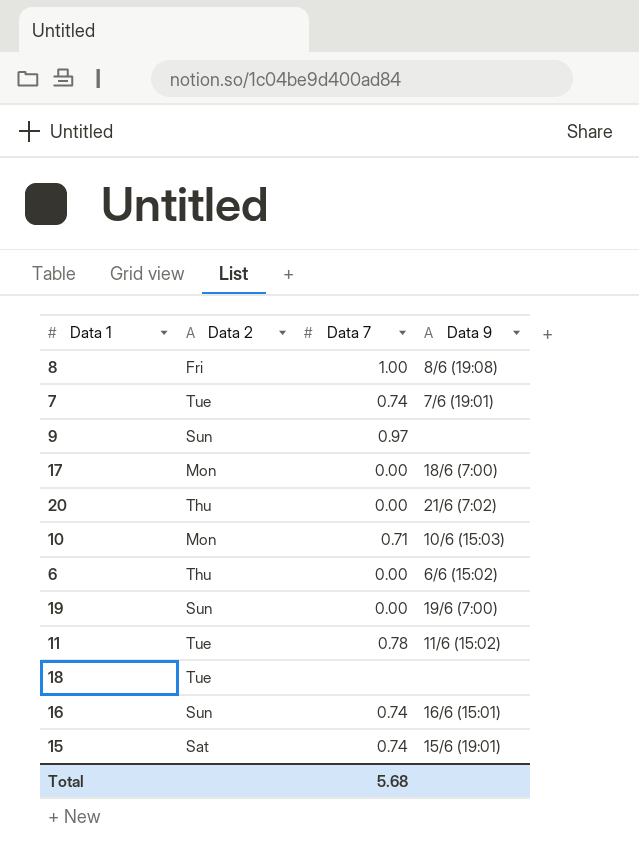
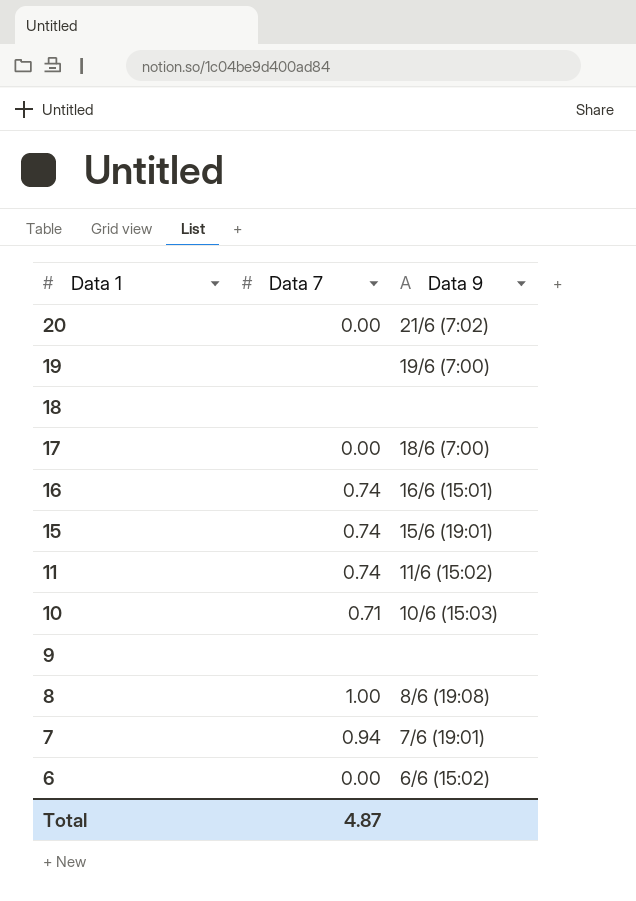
row order: none -> Data 1 descending
column Data 2 | position: 2 -> none
19 | Data 7: 0.00 -> none
11 | Data 7: 0.78 -> 0.74
9 | Data 7: 0.97 -> none
7 | Data 7: 0.74 -> 0.94
Total | Data 7: 5.68 -> 4.87

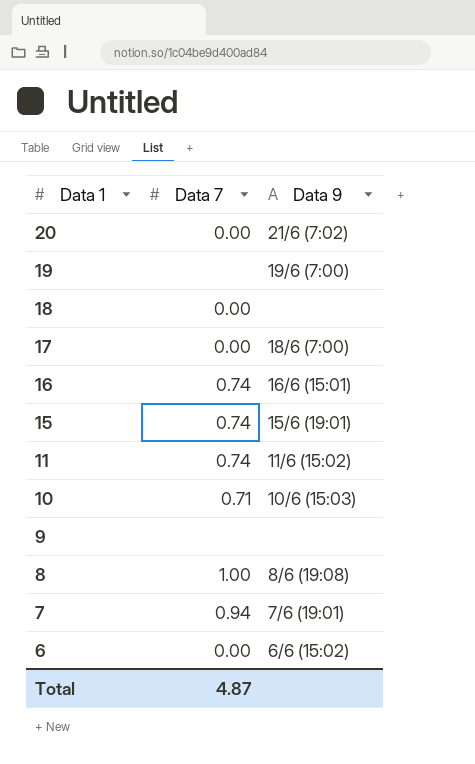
18 | Data 7: none -> 0.00

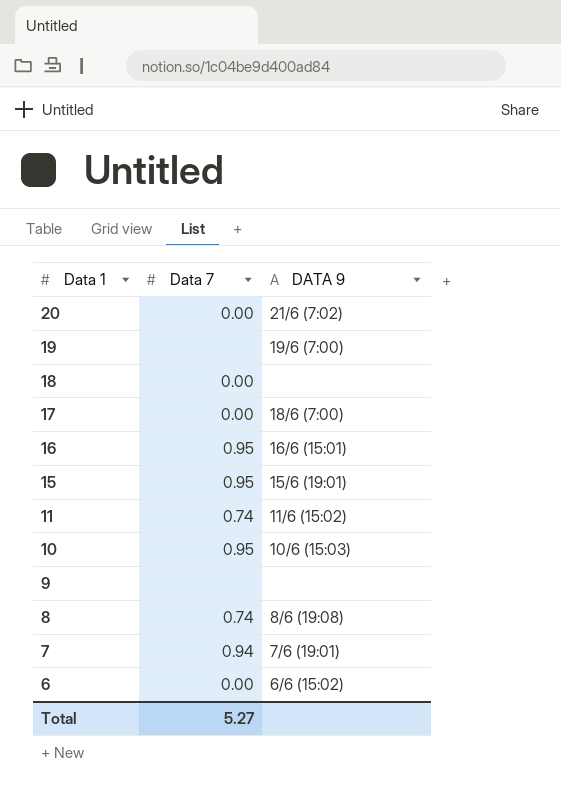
column name: Data 9 -> DATA 9
16 | Data 7: 0.74 -> 0.95
15 | Data 7: 0.74 -> 0.95
10 | Data 7: 0.71 -> 0.95
8 | Data 7: 1.00 -> 0.74
Total | Data 7: 4.87 -> 5.27

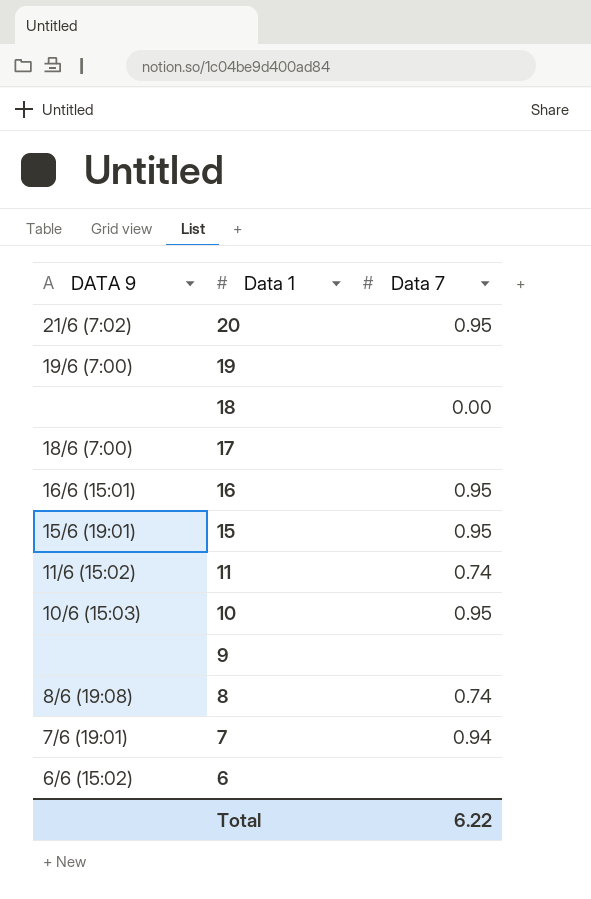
column DATA 9 | position: 3 -> 1
20 | Data 7: 0.00 -> 0.95
17 | Data 7: 0.00 -> none
6 | Data 7: 0.00 -> none
Total | Data 7: 5.27 -> 6.22

